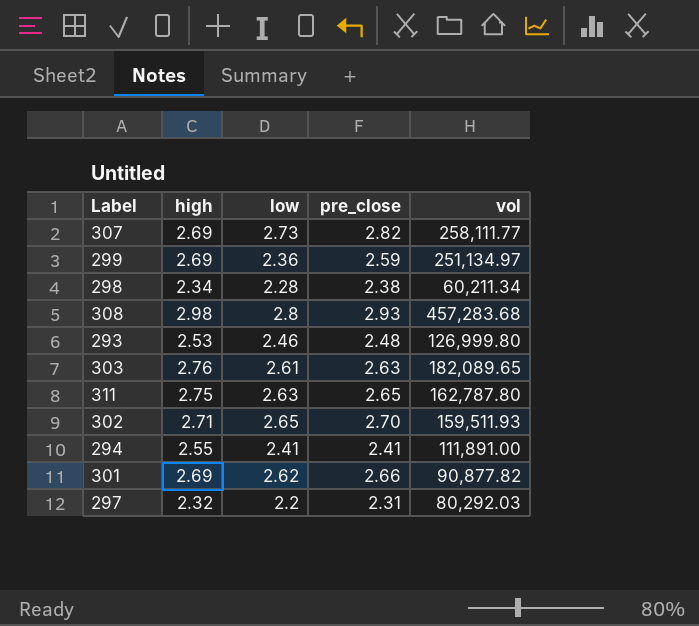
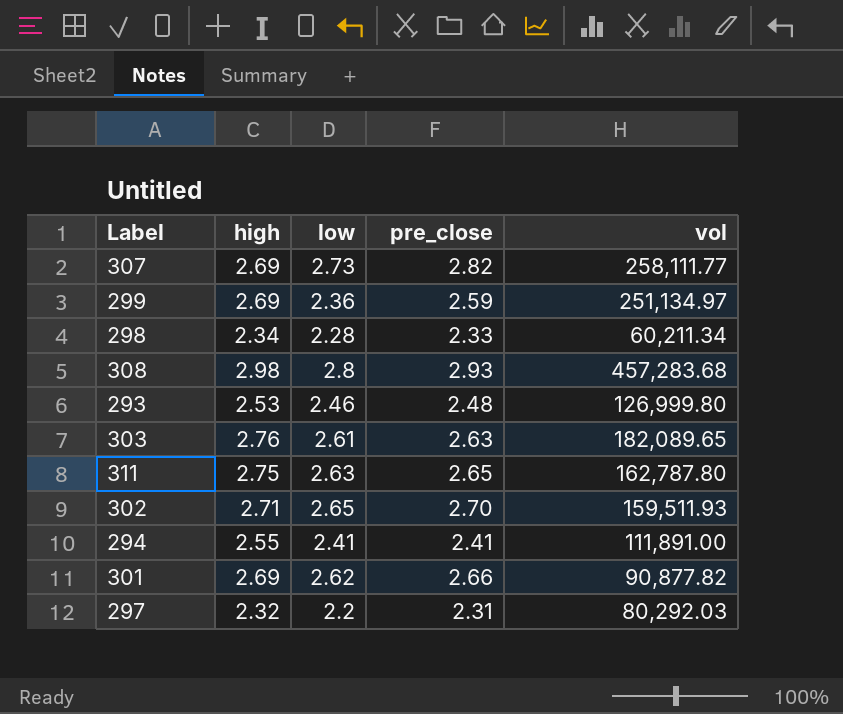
298 | pre_close: 2.38 -> 2.33

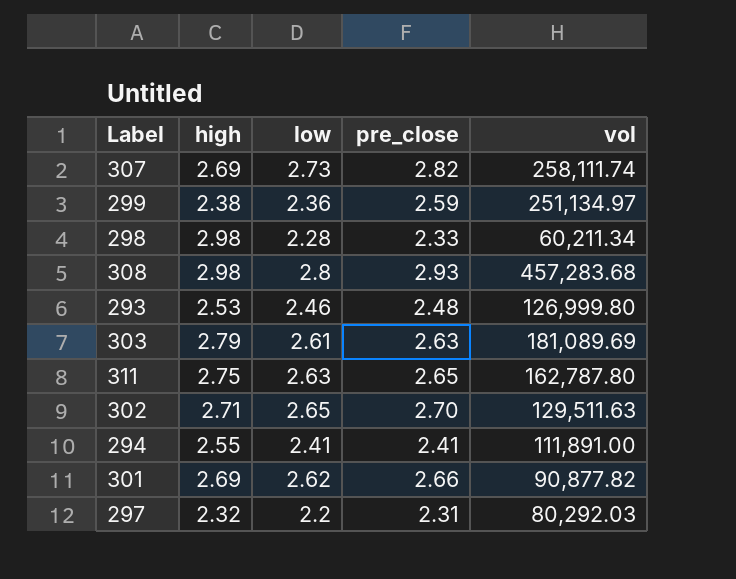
307 | vol: 258,111.77 -> 258,111.74
299 | high: 2.69 -> 2.38
298 | high: 2.34 -> 2.98
303 | high: 2.76 -> 2.79
303 | vol: 182,089.65 -> 181,089.69
302 | vol: 159,511.93 -> 129,511.63

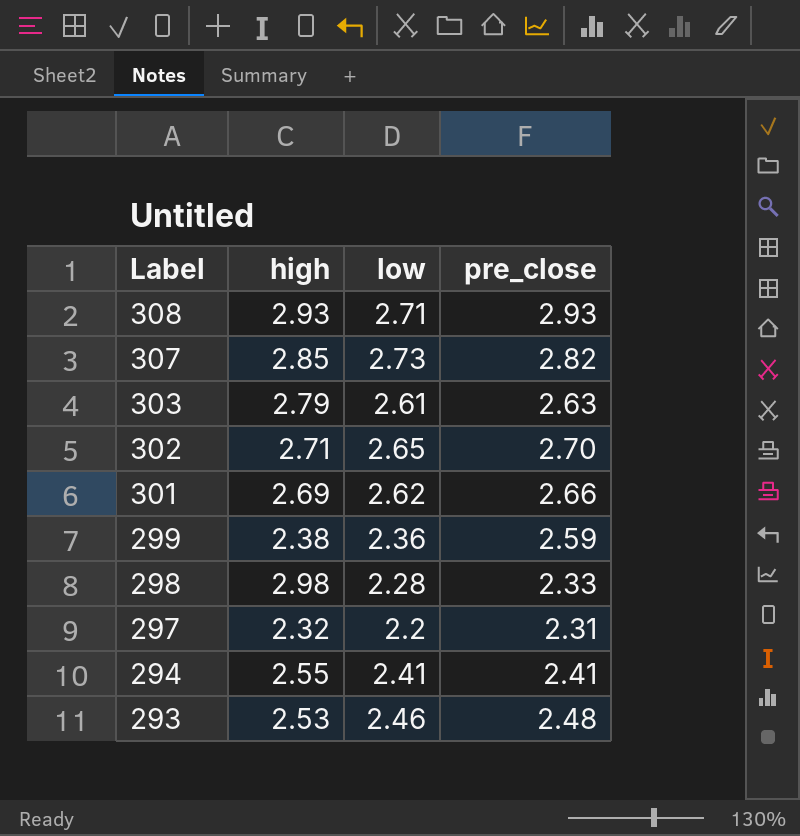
row order: none -> Label descending
column vol | position: 5 -> none
row 311: 2.75 | 2.63 | 2.65 | 162,787.80 -> none
308 | high: 2.98 -> 2.93
308 | low: 2.8 -> 2.71
307 | high: 2.69 -> 2.85

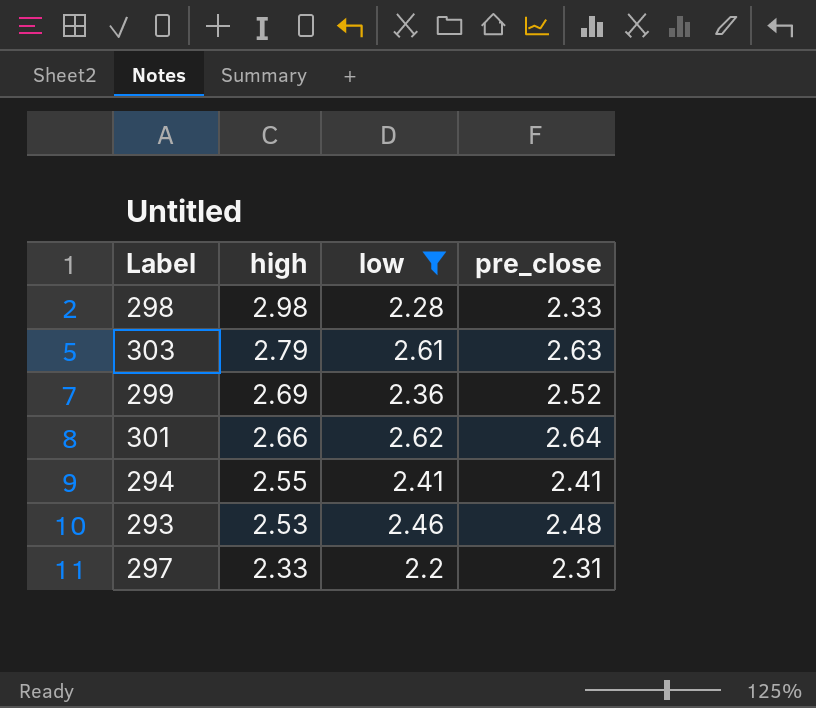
filter: none -> low <= 2.62
row order: Label descending -> high descending
299 | high: 2.38 -> 2.69
299 | pre_close: 2.59 -> 2.52
301 | high: 2.69 -> 2.66
301 | pre_close: 2.66 -> 2.64
297 | high: 2.32 -> 2.33

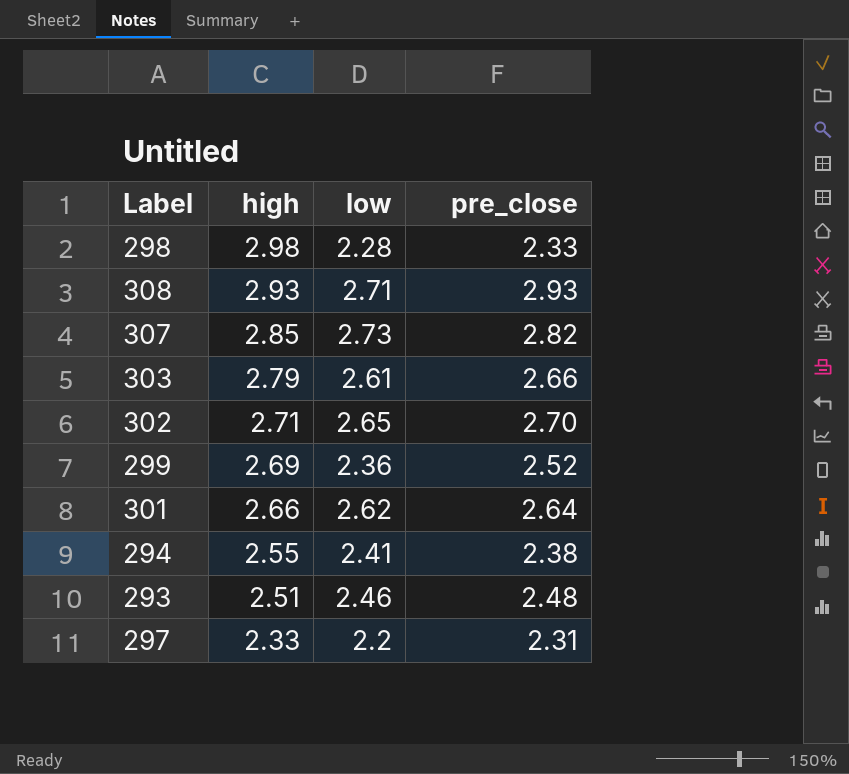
filter: low <= 2.62 -> none
303 | pre_close: 2.63 -> 2.66
294 | pre_close: 2.41 -> 2.38
293 | high: 2.53 -> 2.51

